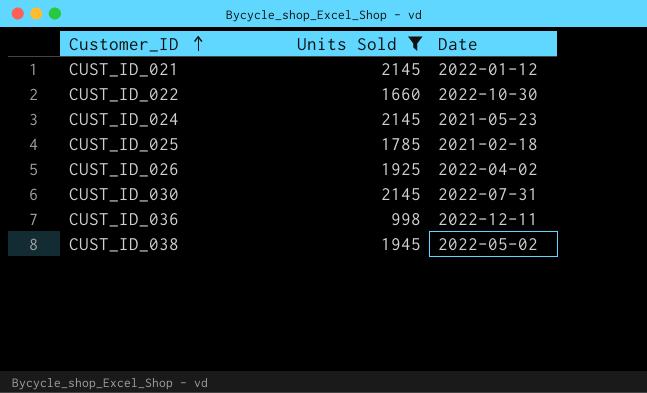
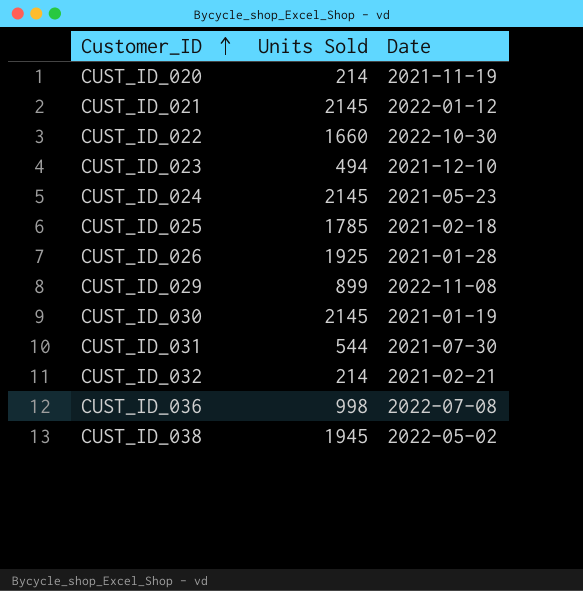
filter: Units Sold >= 998 -> none
CUST_ID_026 | Date: 2022-04-02 -> 2021-01-28
CUST_ID_030 | Date: 2022-07-31 -> 2021-01-19
CUST_ID_036 | Date: 2022-12-11 -> 2022-07-08

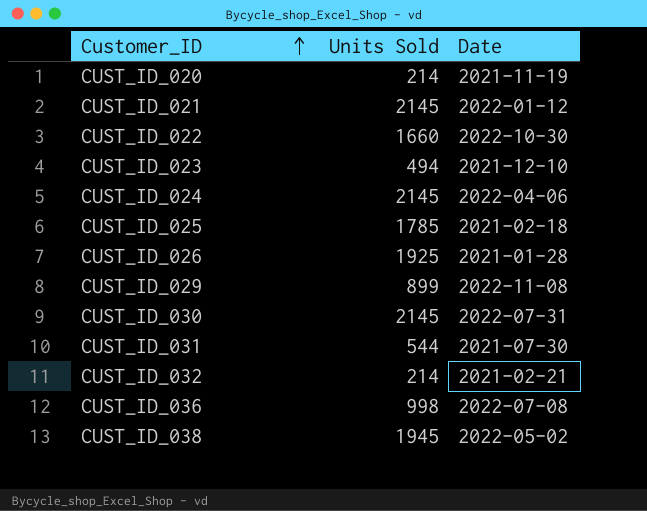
CUST_ID_024 | Date: 2021-05-23 -> 2022-04-06
CUST_ID_030 | Date: 2021-01-19 -> 2022-07-31

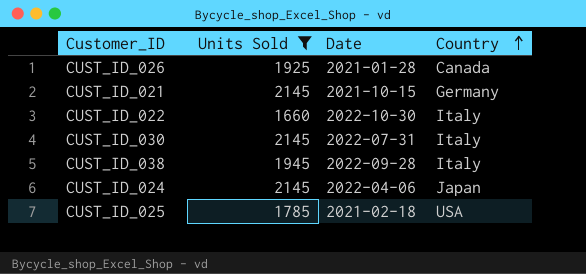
filter: none -> Units Sold >= 1660
row order: Customer_ID ascending -> Country ascending
column Country | position: none -> 4
CUST_ID_021 | Date: 2022-01-12 -> 2021-10-15
CUST_ID_038 | Date: 2022-05-02 -> 2022-09-28

